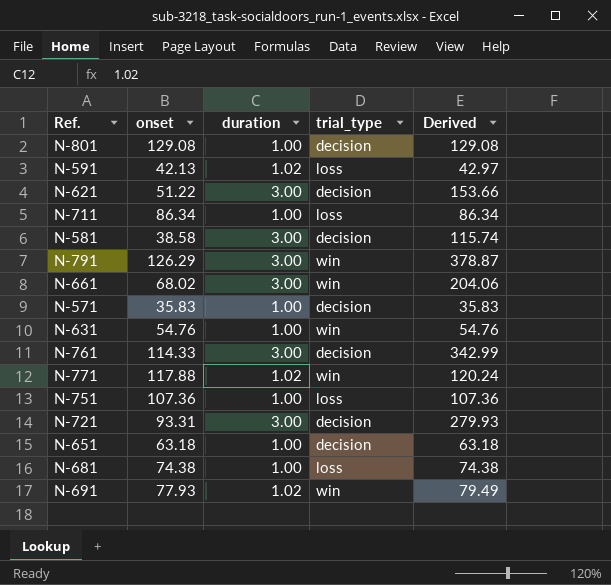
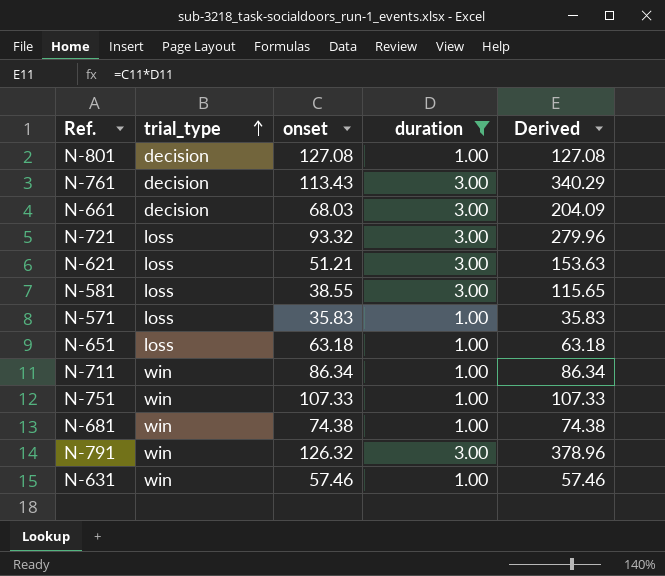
filter: none -> duration != 1.02
row order: none -> trial_type ascending
column trial_type | position: 4 -> 2
N-801 | onset: 129.08 -> 127.08
N-801 | Derived: 129.08 -> 127.08
N-761 | onset: 114.33 -> 113.43
N-761 | Derived: 342.99 -> 340.29
N-661 | trial_type: win -> decision
N-661 | onset: 68.02 -> 68.03
N-661 | Derived: 204.06 -> 204.09
N-721 | trial_type: decision -> loss
N-721 | onset: 93.31 -> 93.32
N-721 | Derived: 279.93 -> 279.96
N-621 | trial_type: decision -> loss
N-621 | onset: 51.22 -> 51.21
N-621 | Derived: 153.66 -> 153.63
N-581 | trial_type: decision -> loss
N-581 | onset: 38.58 -> 38.55
N-581 | Derived: 115.74 -> 115.65
N-571 | trial_type: decision -> loss
N-651 | trial_type: decision -> loss
N-711 | trial_type: loss -> win
N-751 | trial_type: loss -> win
N-751 | onset: 107.36 -> 107.33
N-751 | Derived: 107.36 -> 107.33
N-681 | trial_type: loss -> win
N-791 | onset: 126.29 -> 126.32
N-791 | Derived: 378.87 -> 378.96
N-631 | onset: 54.76 -> 57.46
N-631 | Derived: 54.76 -> 57.46

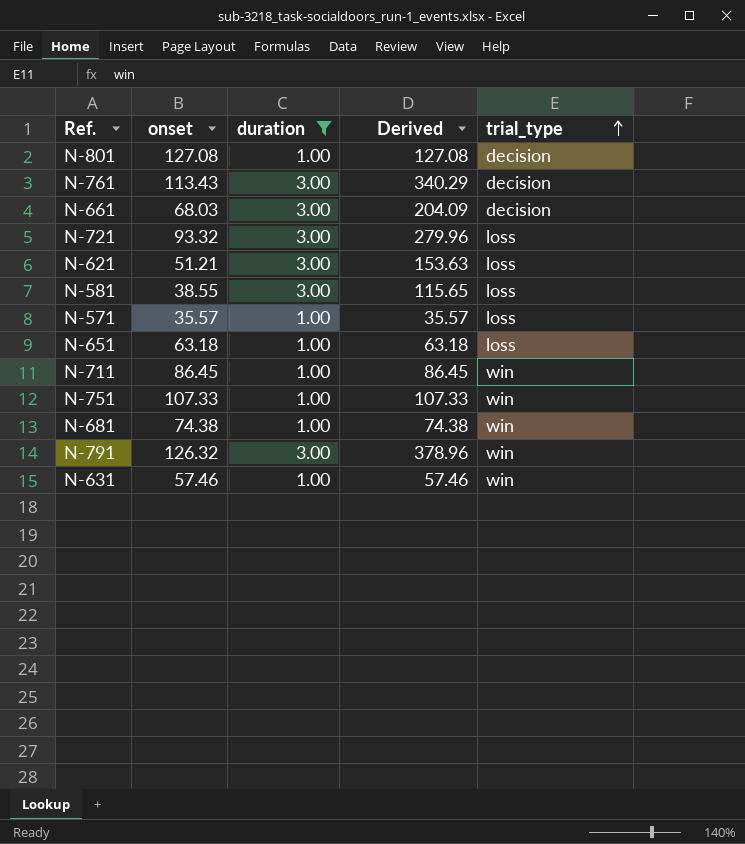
column trial_type | position: 2 -> 5
N-571 | onset: 35.83 -> 35.57
N-571 | Derived: 35.83 -> 35.57
N-711 | onset: 86.34 -> 86.45
N-711 | Derived: 86.34 -> 86.45

